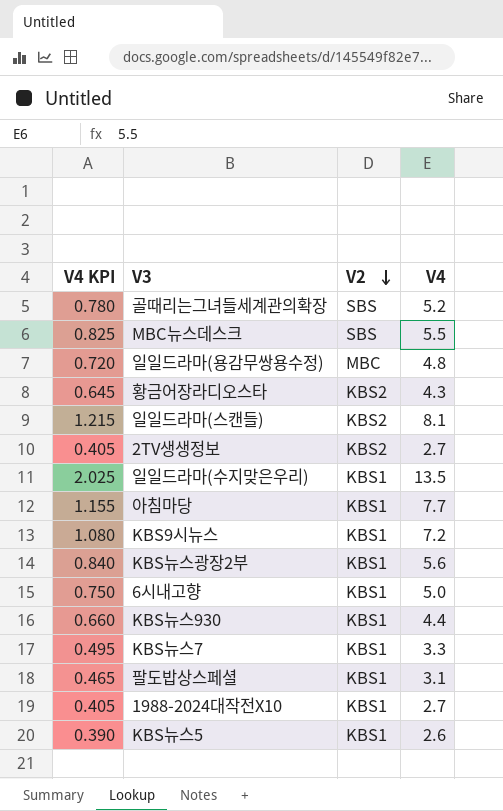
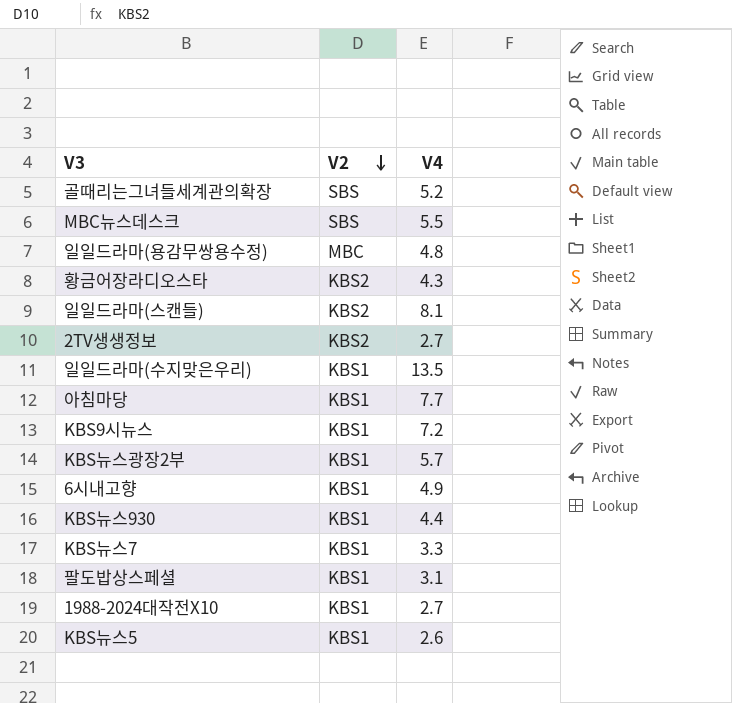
column V4 KPI | formula: [V4] * 0.15 -> none
KBS뉴스광장2부 | V4: 5.6 -> 5.7
6시내고향 | V4: 5.0 -> 4.9

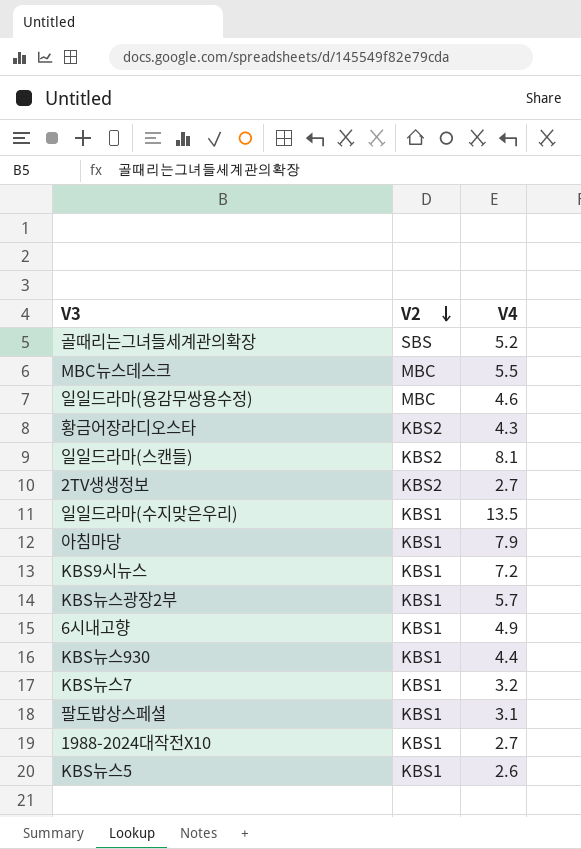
MBC뉴스데스크 | V2: SBS -> MBC
일일드라마(용감무쌍용수정) | V4: 4.8 -> 4.6
아침마당 | V4: 7.7 -> 7.9
KBS뉴스7 | V4: 3.3 -> 3.2

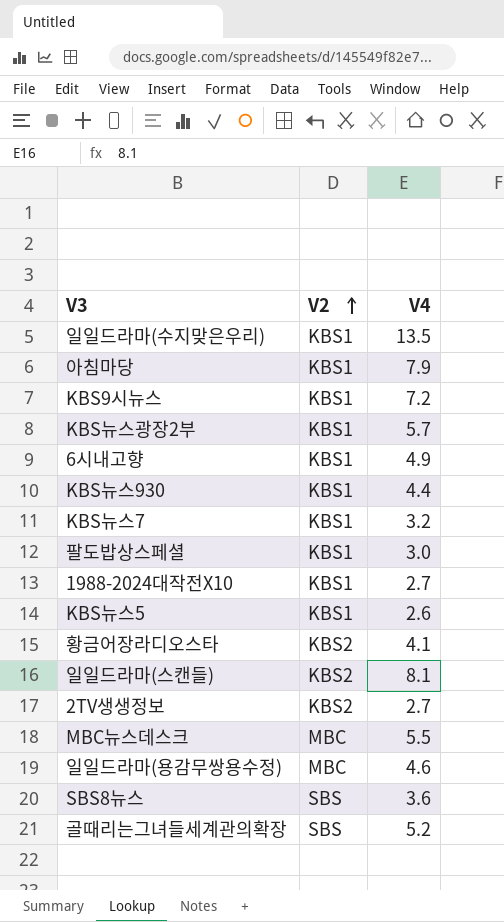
row order: V2 descending -> V2 ascending
팔도밥상스페셜 | V4: 3.1 -> 3.0
황금어장라디오스타 | V4: 4.3 -> 4.1
row SBS8뉴스: none -> SBS | 3.6

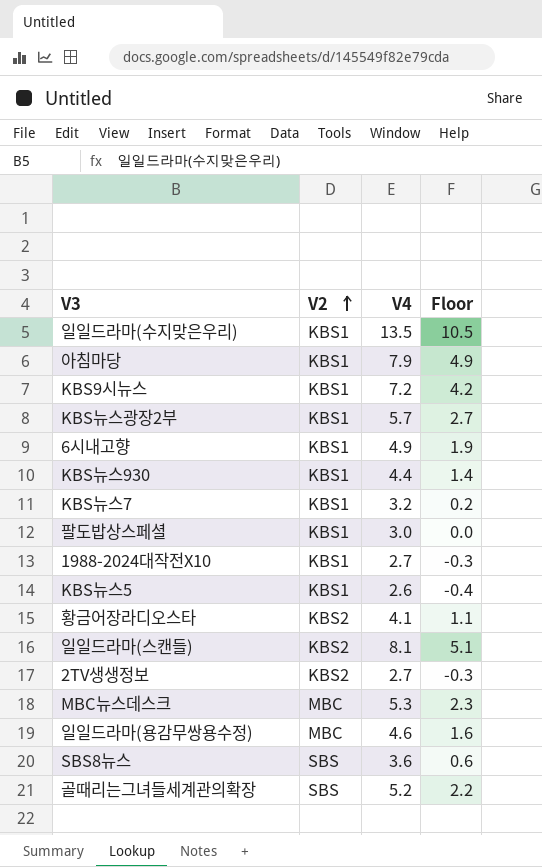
column Floor | formula: none -> [V4] - 3
MBC뉴스데스크 | V4: 5.5 -> 5.3

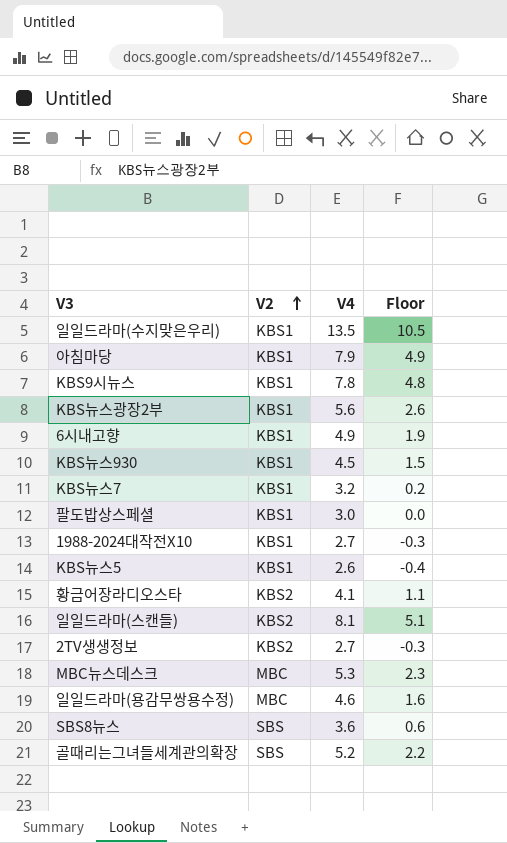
KBS9시뉴스 | V4: 7.2 -> 7.8
KBS9시뉴스 | Floor: 4.2 -> 4.8
KBS뉴스광장2부 | V4: 5.7 -> 5.6
KBS뉴스광장2부 | Floor: 2.7 -> 2.6
KBS뉴스930 | V4: 4.4 -> 4.5
KBS뉴스930 | Floor: 1.4 -> 1.5

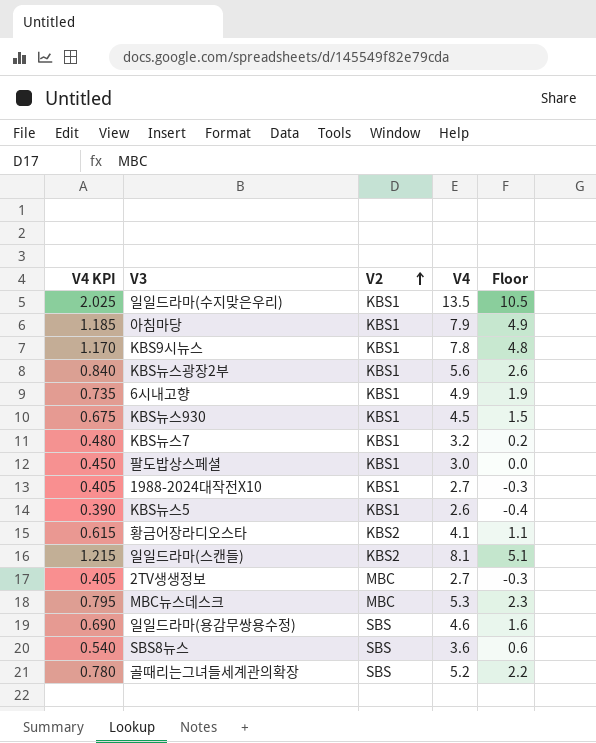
column V4 KPI | formula: none -> [V4] * 0.15
2TV생생정보 | V2: KBS2 -> MBC
일일드라마(용감무쌍용수정) | V2: MBC -> SBS

